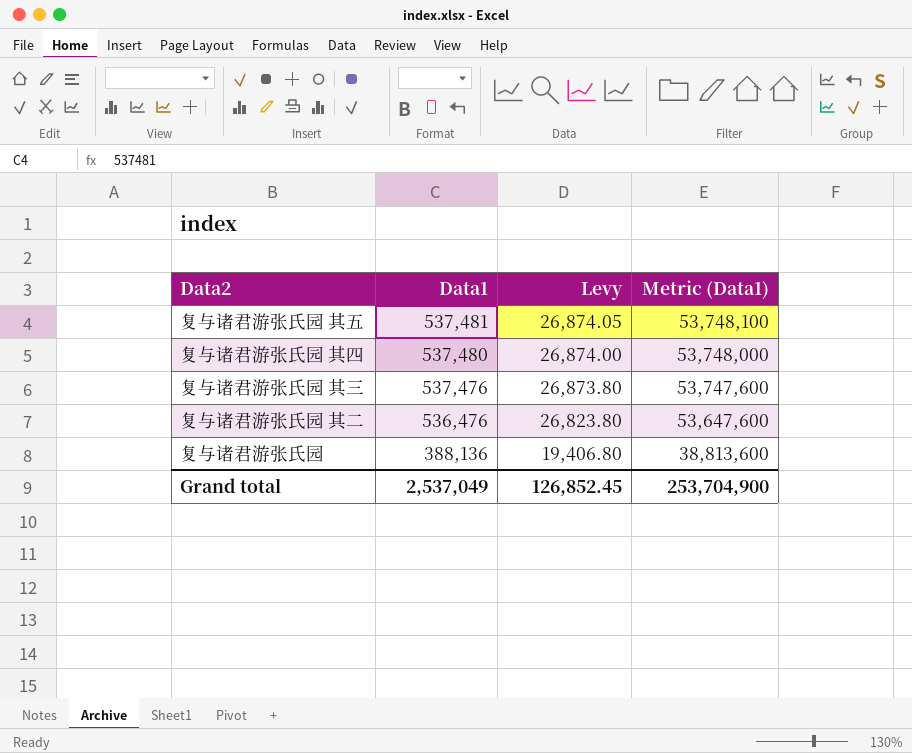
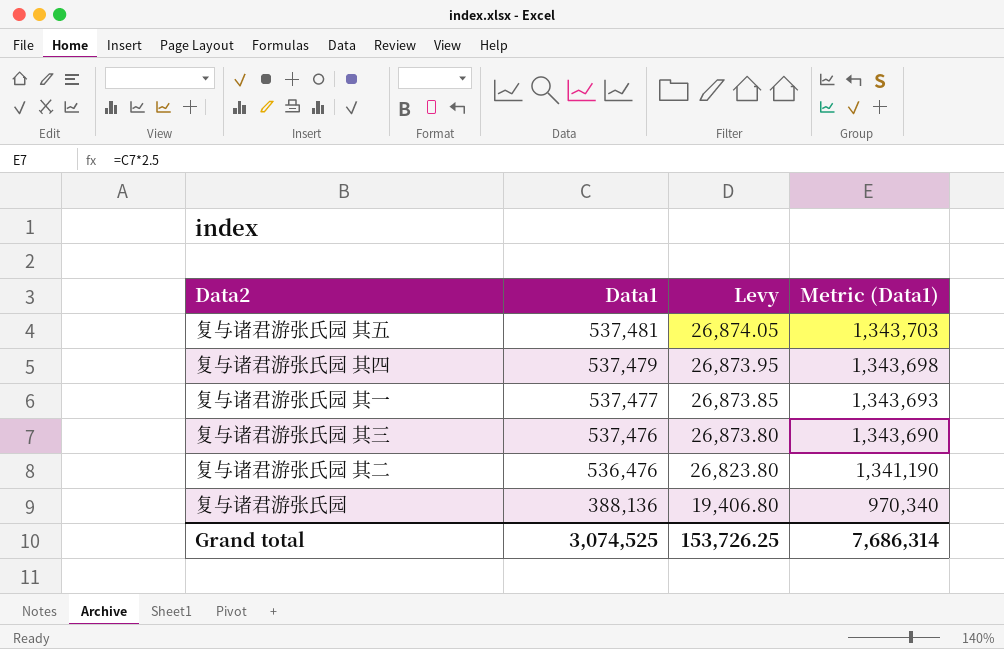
column Metric (Data1) | formula: [Data1] * 100 -> [Data1] * 2.5
复与诸君游张氏园 其四 | Data1: 537,480 -> 537,479
复与诸君游张氏园 其四 | Levy: 26,874.00 -> 26,873.95
row 复与诸君游张氏园 其一: none -> 537,477 | 26,873.85 | 1,343,693
Grand total | Data1: 2,537,049 -> 3,074,525
Grand total | Levy: 126,852.45 -> 153,726.25
Grand total | Metric (Data1): 253,704,900 -> 7,686,314

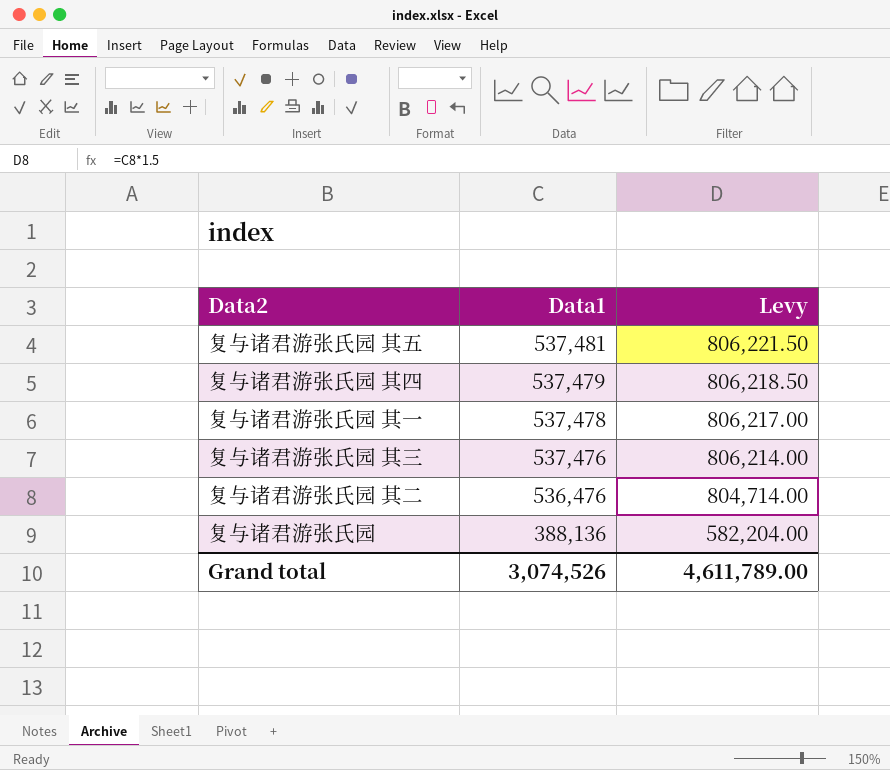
column Metric (Data1) | formula: [Data1] * 2.5 -> none
column Levy | formula: [Data1] * 0.05 -> [Data1] * 1.5
复与诸君游张氏园 其一 | Data1: 537,477 -> 537,478
Grand total | Data1: 3,074,525 -> 3,074,526
Grand total | Levy: 153,726.25 -> 4,611,789.00

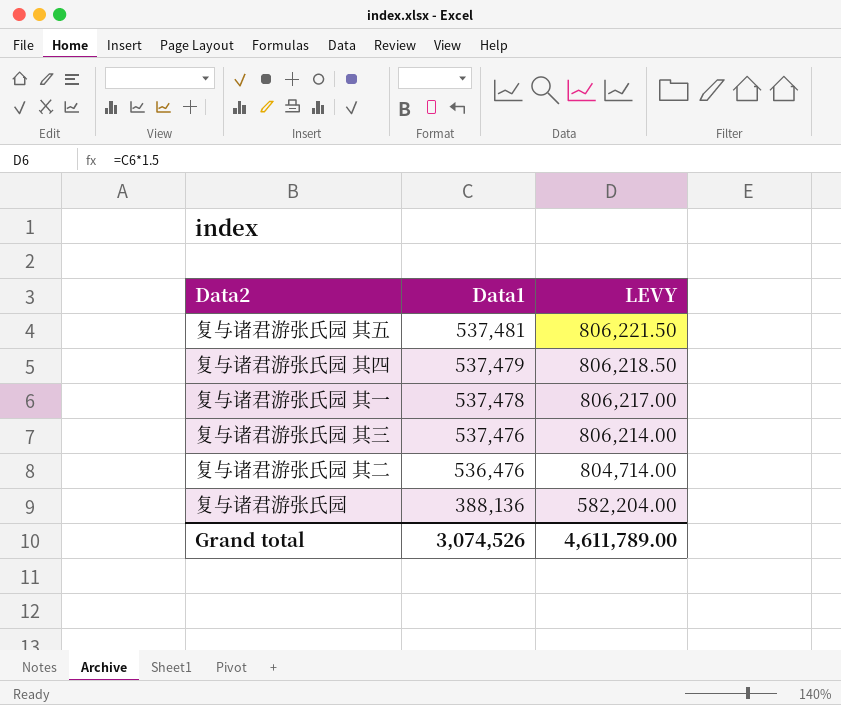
column name: Levy -> LEVY

